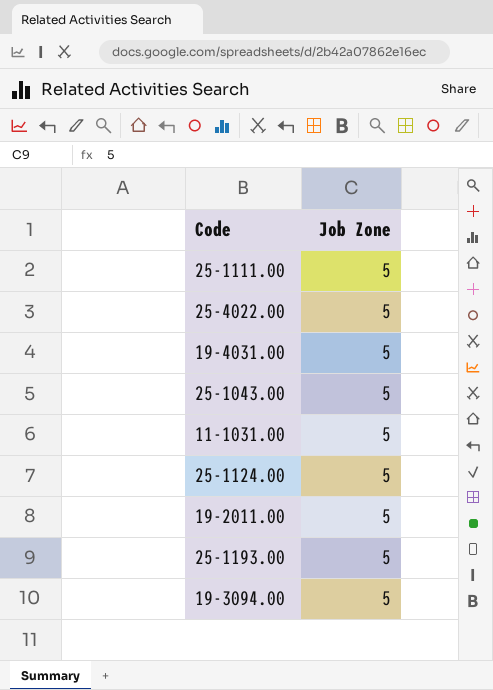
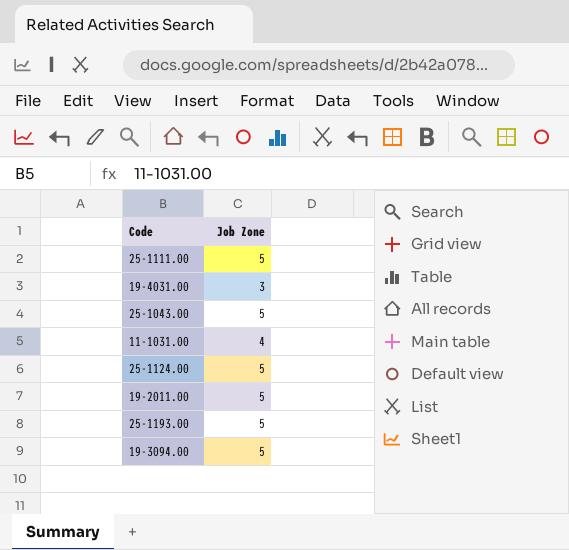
row 25-4022.00: 5 -> none
19-4031.00 | Job Zone: 5 -> 3
11-1031.00 | Job Zone: 5 -> 4

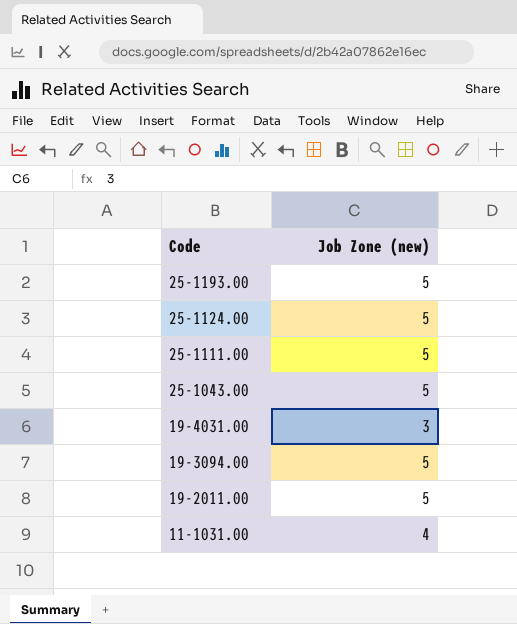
row order: none -> Code descending
column name: Job Zone -> Job Zone (new)

